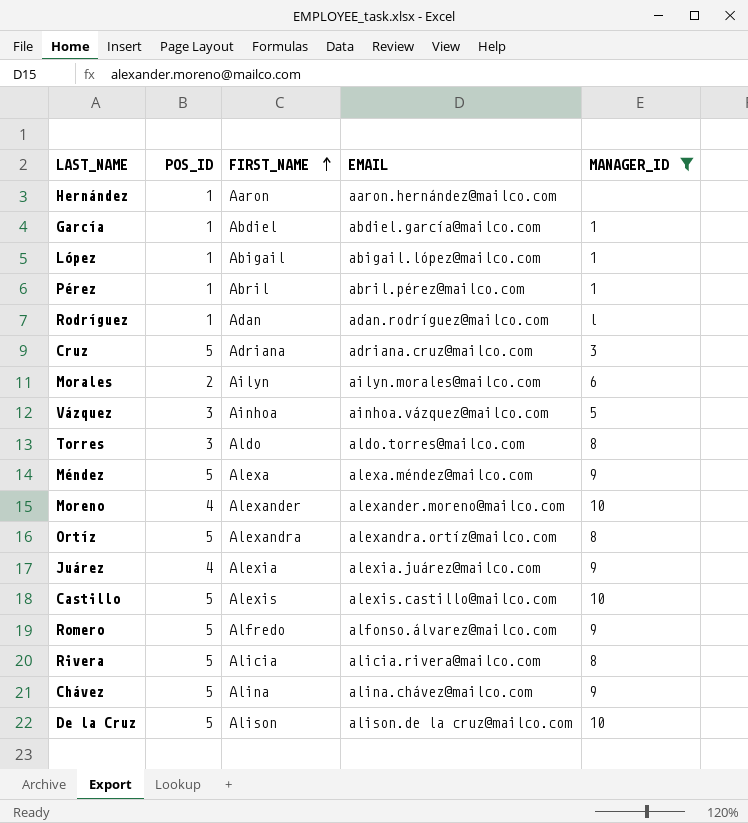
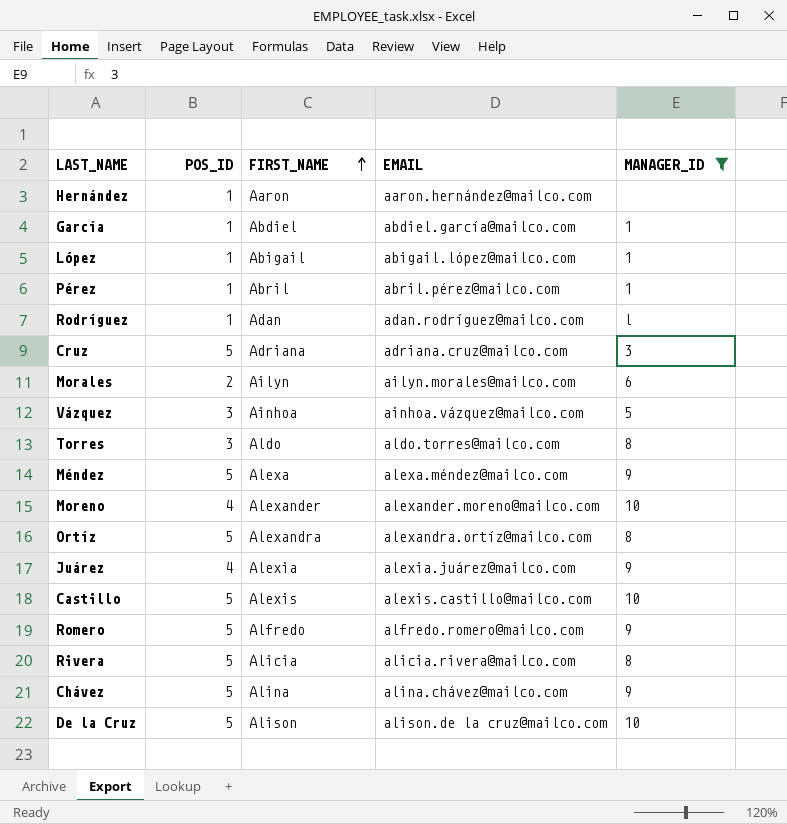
Romero | EMAIL: alfonso.álvarez@mailco.com -> alfredo.romero@mailco.com

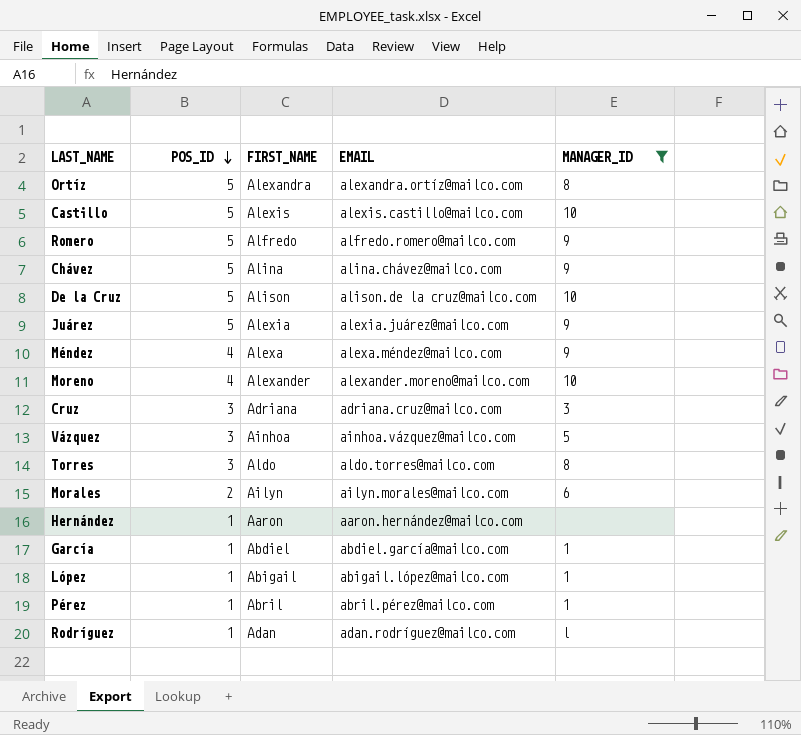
row order: FIRST_NAME ascending -> POS_ID descending
row Rivera: 5 | Alicia | alicia.rivera@mailco.com | 8 -> none
Juárez | POS_ID: 4 -> 5
Méndez | POS_ID: 5 -> 4
Cruz | POS_ID: 5 -> 3

